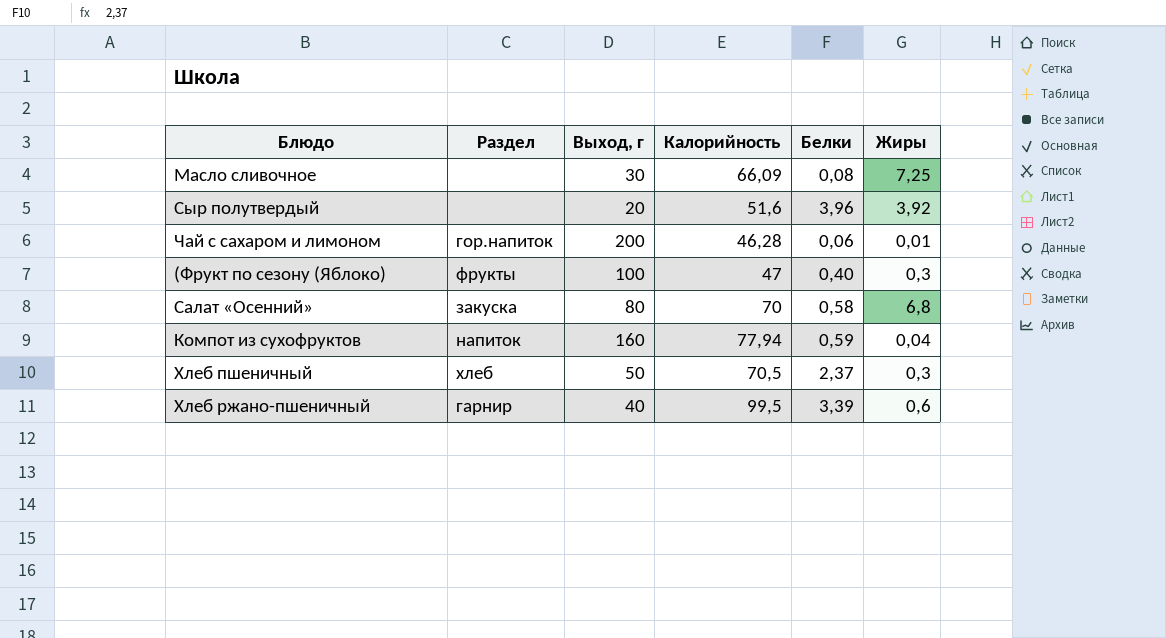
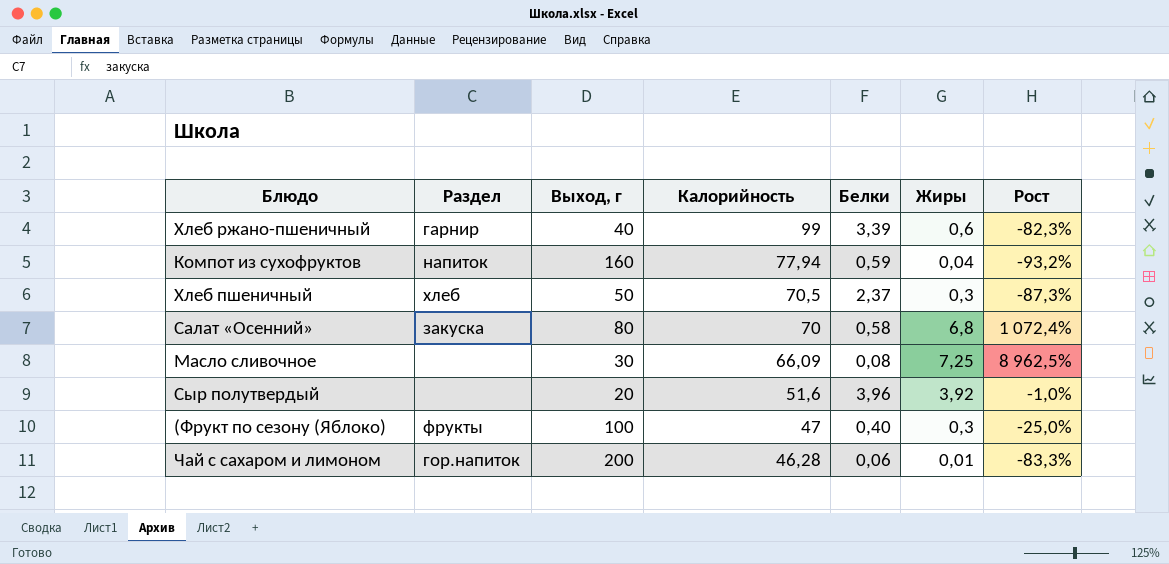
row order: none -> Калорийность descending
column Рост | formula: none -> ([Жиры] - [Белки]) / [Белки]
Хлеб ржано-пшеничный | Калорийность: 99,5 -> 99

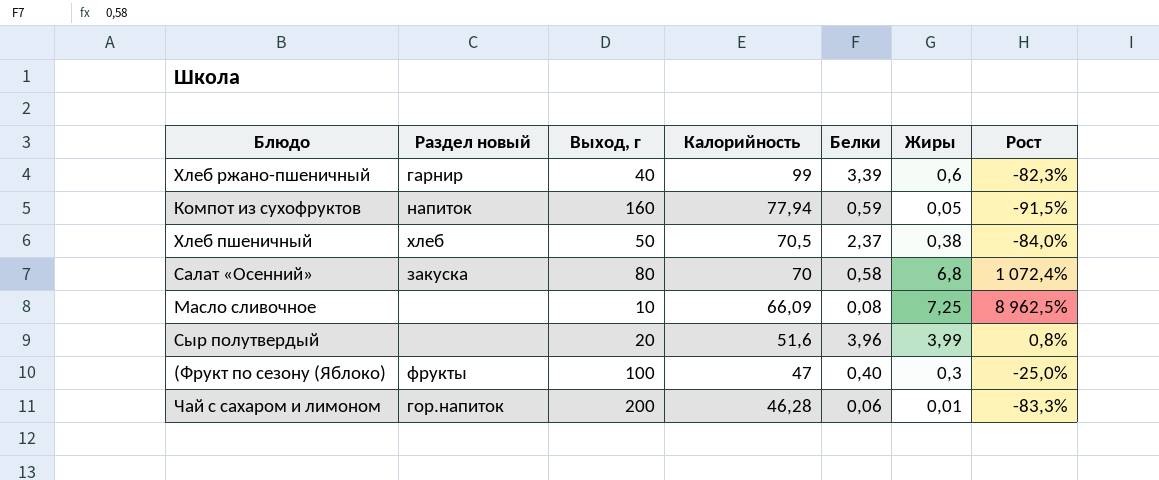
column name: Раздел -> Раздел новый
Компот из сухофруктов | Жиры: 0,04 -> 0,05
Компот из сухофруктов | Рост: -93,2% -> -91,5%
Хлеб пшеничный | Жиры: 0,3 -> 0,38
Хлеб пшеничный | Рост: -87,3% -> -84,0%
Масло сливочное | Выход, г: 30 -> 10
Сыр полутвердый | Жиры: 3,92 -> 3,99
Сыр полутвердый | Рост: -1,0% -> 0,8%

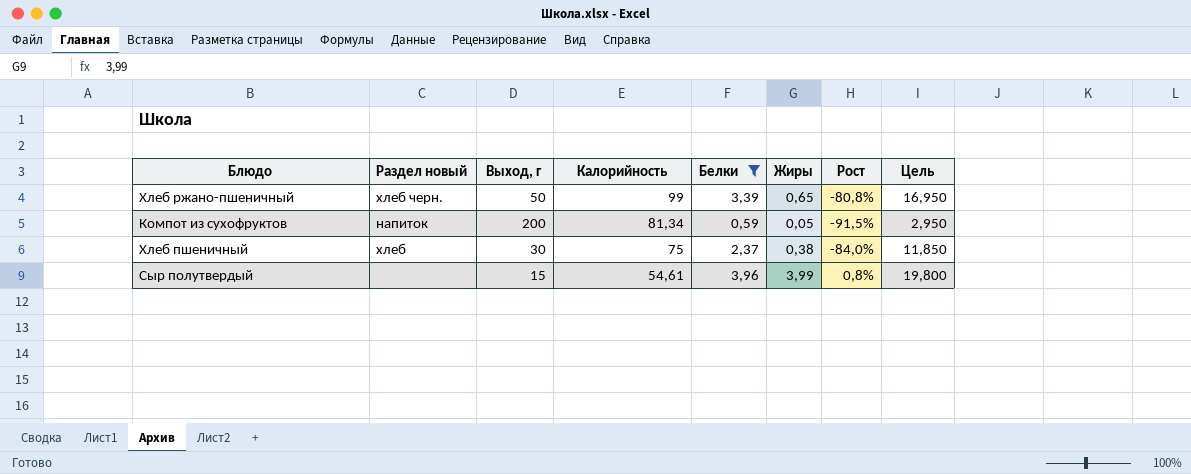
filter: none -> Белки >= 0,59
column Цель | formula: none -> [Белки] * 5
Хлеб ржано-пшеничный | Раздел новый: гарнир -> хлеб черн.
Хлеб ржано-пшеничный | Выход, г: 40 -> 50
Хлеб ржано-пшеничный | Жиры: 0,6 -> 0,65
Хлеб ржано-пшеничный | Рост: -82,3% -> -80,8%
Компот из сухофруктов | Выход, г: 160 -> 200
Компот из сухофруктов | Калорийность: 77,94 -> 81,34
Хлеб пшеничный | Выход, г: 50 -> 30
Хлеб пшеничный | Калорийность: 70,5 -> 75
Сыр полутвердый | Выход, г: 20 -> 15
Сыр полутвердый | Калорийность: 51,6 -> 54,61

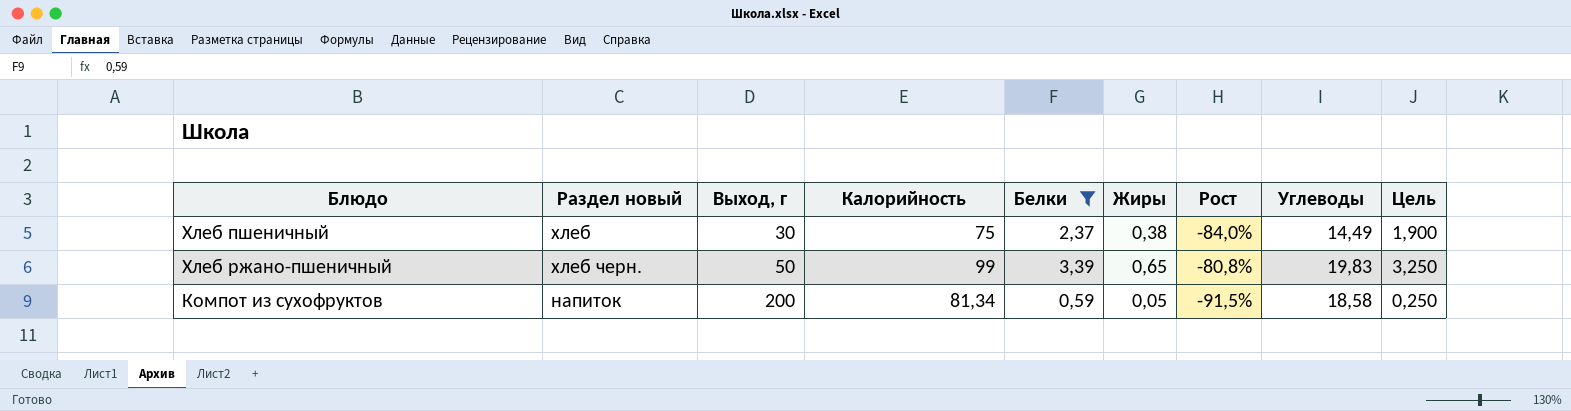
row order: Калорийность descending -> Выход, г ascending
column Углеводы | position: none -> 8
column Цель | formula: [Белки] * 5 -> [Жиры] * 5
row Сыр полутвердый: none | 15 | 54,61 | 3,96 | 3,99 | 0,8% | 19,800 -> none

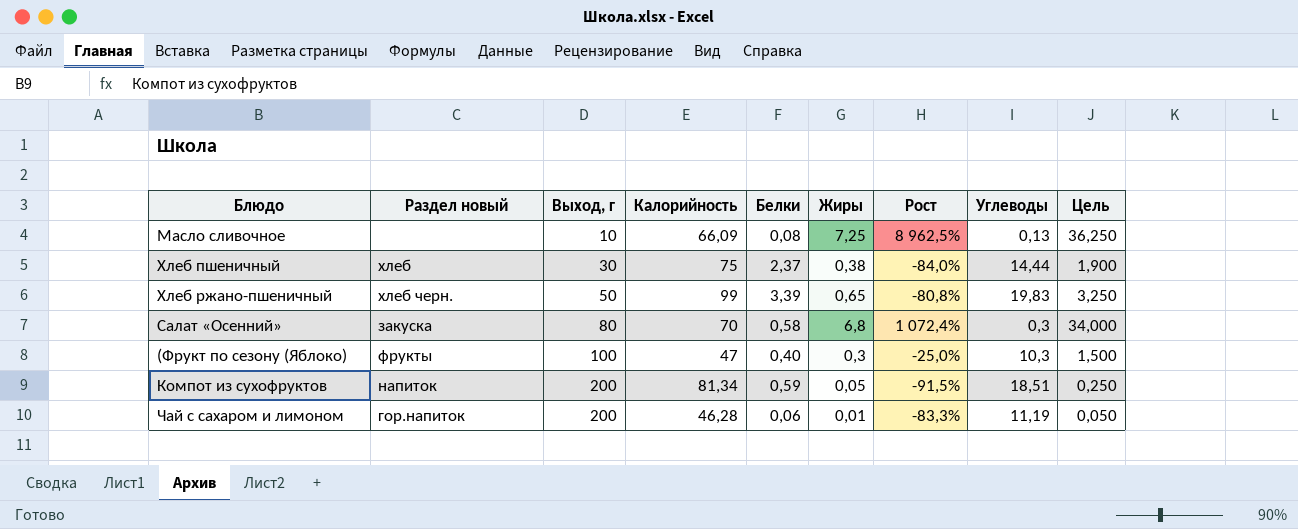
filter: Белки >= 0,59 -> none
Хлеб пшеничный | Углеводы: 14,49 -> 14,44
Компот из сухофруктов | Углеводы: 18,58 -> 18,51

